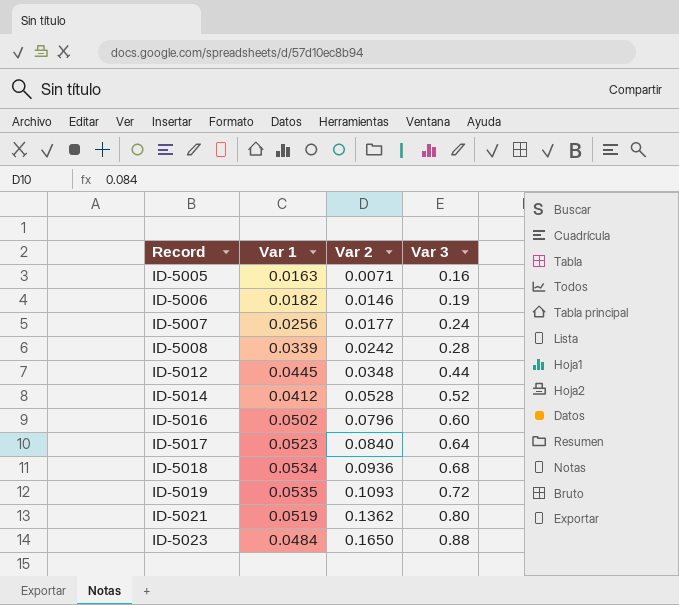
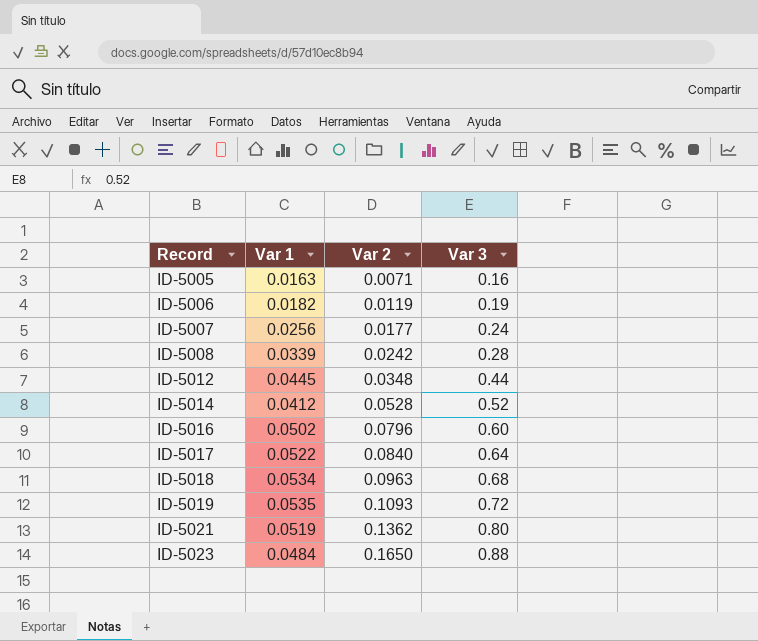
ID-5006 | Var 2: 0.0146 -> 0.0119
ID-5017 | Var 1: 0.0523 -> 0.0522
ID-5018 | Var 2: 0.0936 -> 0.0963

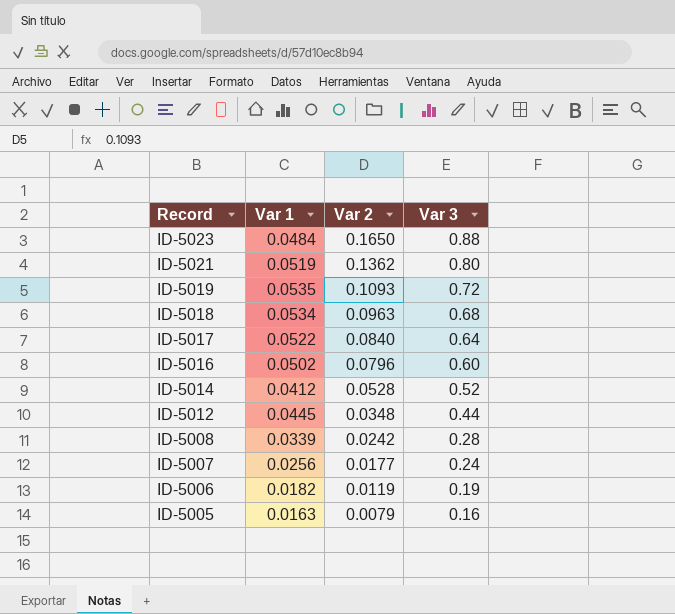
row order: Record ascending -> Record descending
ID-5005 | Var 2: 0.0071 -> 0.0079

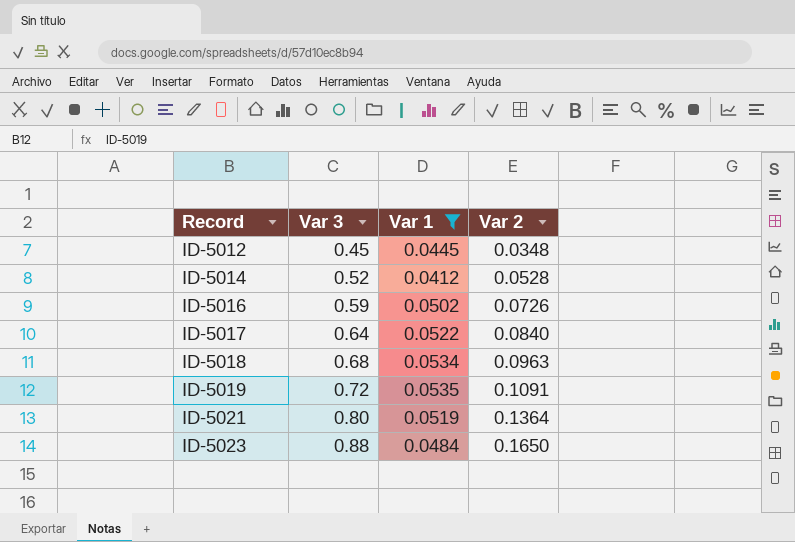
filter: none -> Var 1 >= 0.0412
row order: Record descending -> Record ascending
column Var 3 | position: 4 -> 2
ID-5012 | Var 3: 0.44 -> 0.45
ID-5016 | Var 3: 0.60 -> 0.59
ID-5016 | Var 2: 0.0796 -> 0.0726
ID-5019 | Var 2: 0.1093 -> 0.1091
ID-5021 | Var 2: 0.1362 -> 0.1364

